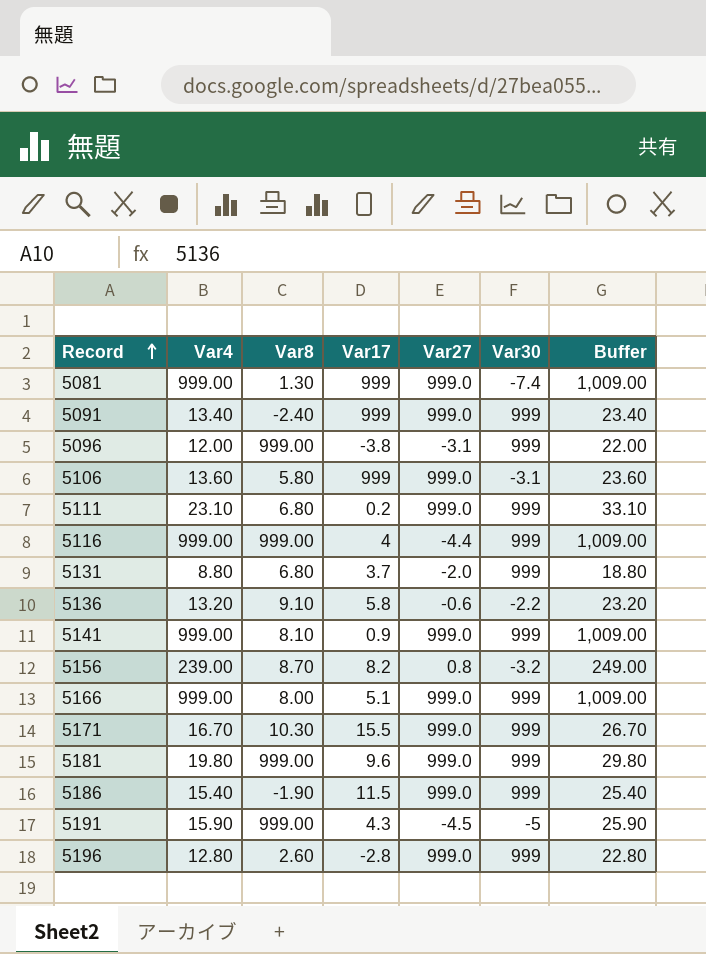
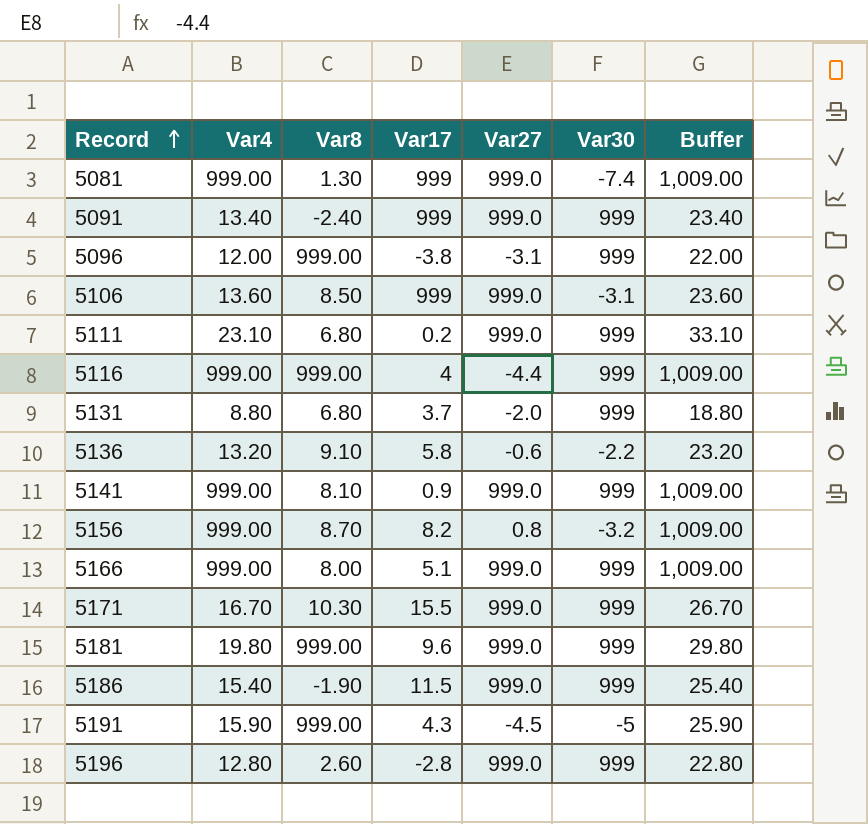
5106 | Var8: 5.80 -> 8.50
5156 | Var4: 239.00 -> 999.00
5156 | Buffer: 249.00 -> 1,009.00

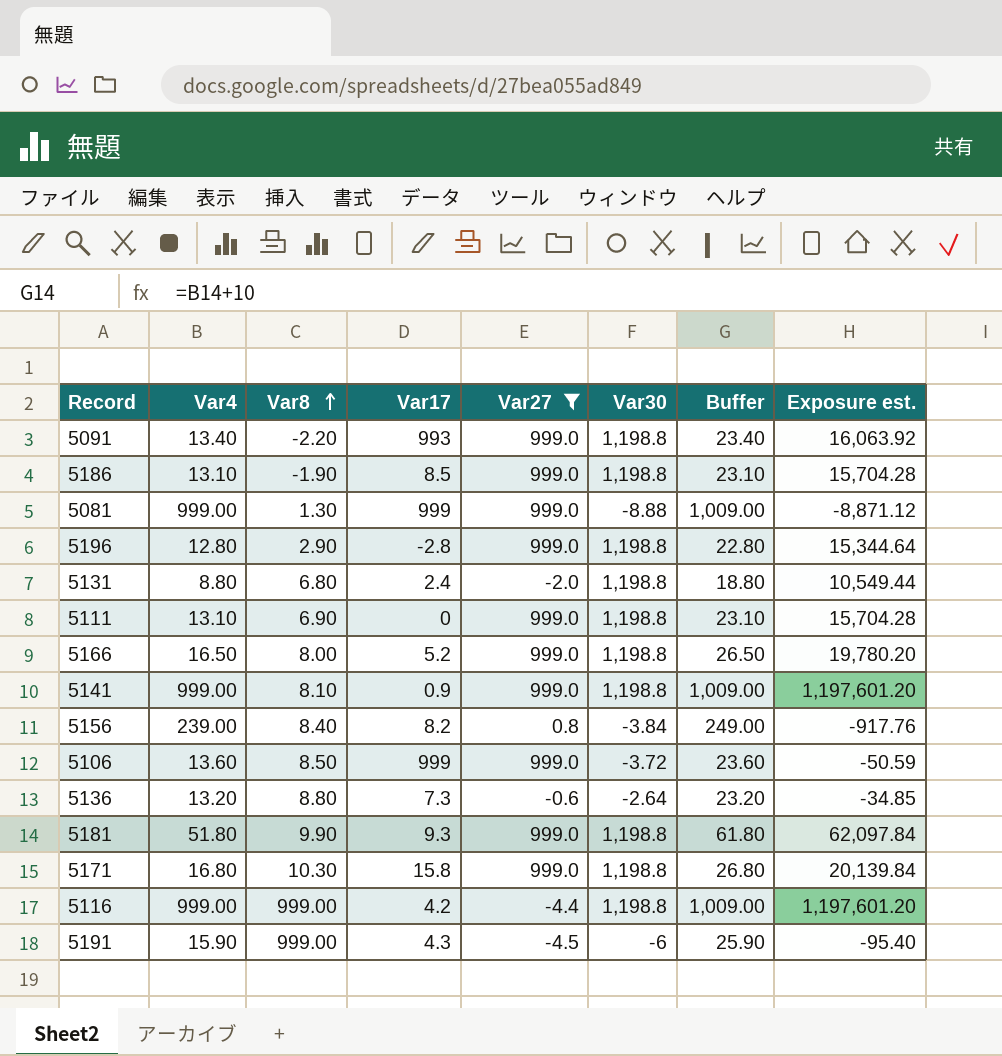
filter: none -> Var27 != -3.1
row order: Record ascending -> Var8 ascending
column Exposure est. | formula: none -> [Var4] * [Var30]
5091 | Var8: -2.40 -> -2.20
5091 | Var17: 999 -> 993
5091 | Var30: 999 -> 1,198.8
5186 | Var4: 15.40 -> 13.10
5186 | Var17: 11.5 -> 8.5
5186 | Var30: 999 -> 1,198.8
5186 | Buffer: 25.40 -> 23.10
5081 | Var30: -7.4 -> -8.88
5196 | Var8: 2.60 -> 2.90
5196 | Var30: 999 -> 1,198.8
5131 | Var17: 3.7 -> 2.4
5131 | Var30: 999 -> 1,198.8
5111 | Var4: 23.10 -> 13.10
5111 | Var8: 6.80 -> 6.90
5111 | Var17: 0.2 -> 0
5111 | Var30: 999 -> 1,198.8
5111 | Buffer: 33.10 -> 23.10
5166 | Var4: 999.00 -> 16.50
5166 | Var17: 5.1 -> 5.2
5166 | Var30: 999 -> 1,198.8
5166 | Buffer: 1,009.00 -> 26.50
5141 | Var30: 999 -> 1,198.8
5156 | Var4: 999.00 -> 239.00
5156 | Var8: 8.70 -> 8.40
5156 | Var30: -3.2 -> -3.84
5156 | Buffer: 1,009.00 -> 249.00
5106 | Var30: -3.1 -> -3.72
5136 | Var8: 9.10 -> 8.80
5136 | Var17: 5.8 -> 7.3
5136 | Var30: -2.2 -> -2.64
5181 | Var4: 19.80 -> 51.80
5181 | Var8: 999.00 -> 9.90
5181 | Var17: 9.6 -> 9.3
5181 | Var30: 999 -> 1,198.8
5181 | Buffer: 29.80 -> 61.80
5171 | Var4: 16.70 -> 16.80
5171 | Var17: 15.5 -> 15.8
5171 | Var30: 999 -> 1,198.8
5171 | Buffer: 26.70 -> 26.80
5116 | Var17: 4 -> 4.2
5116 | Var30: 999 -> 1,198.8
5191 | Var30: -5 -> -6

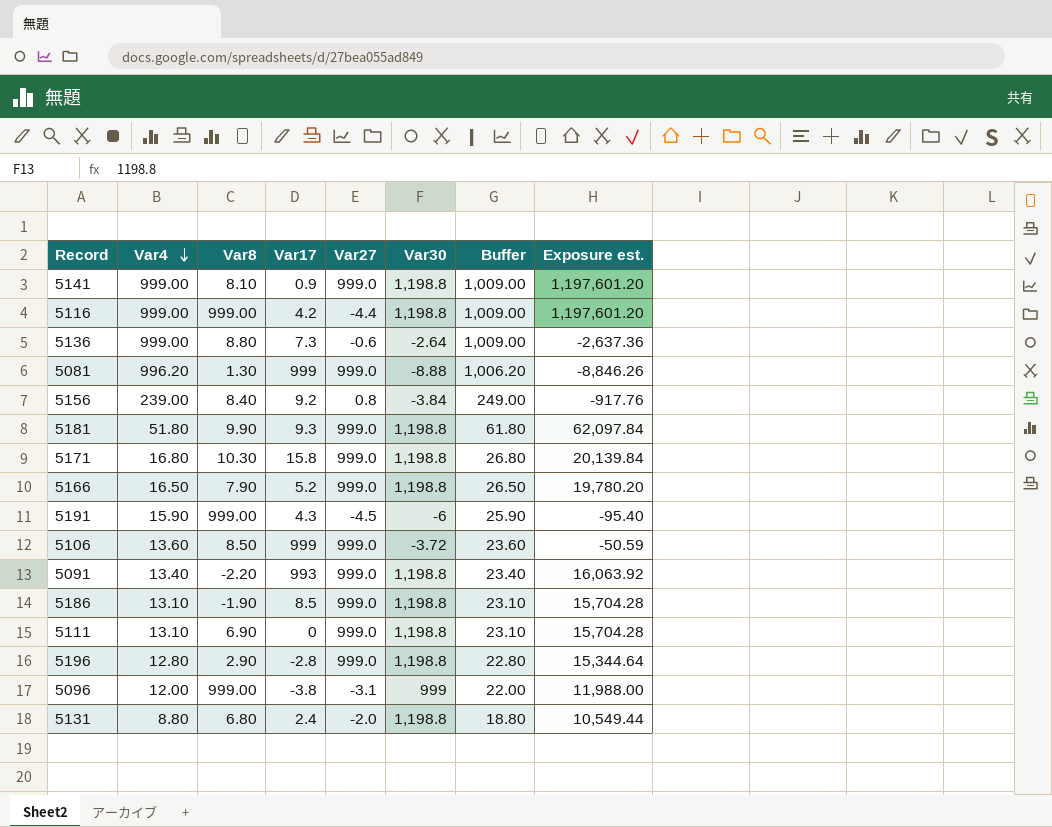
filter: Var27 != -3.1 -> none
row order: Var8 ascending -> Var4 descending
5136 | Var4: 13.20 -> 999.00
5136 | Buffer: 23.20 -> 1,009.00
5136 | Exposure est.: -34.85 -> -2,637.36
5081 | Var4: 999.00 -> 996.20
5081 | Buffer: 1,009.00 -> 1,006.20
5081 | Exposure est.: -8,871.12 -> -8,846.26
5156 | Var17: 8.2 -> 9.2
5166 | Var8: 8.00 -> 7.90

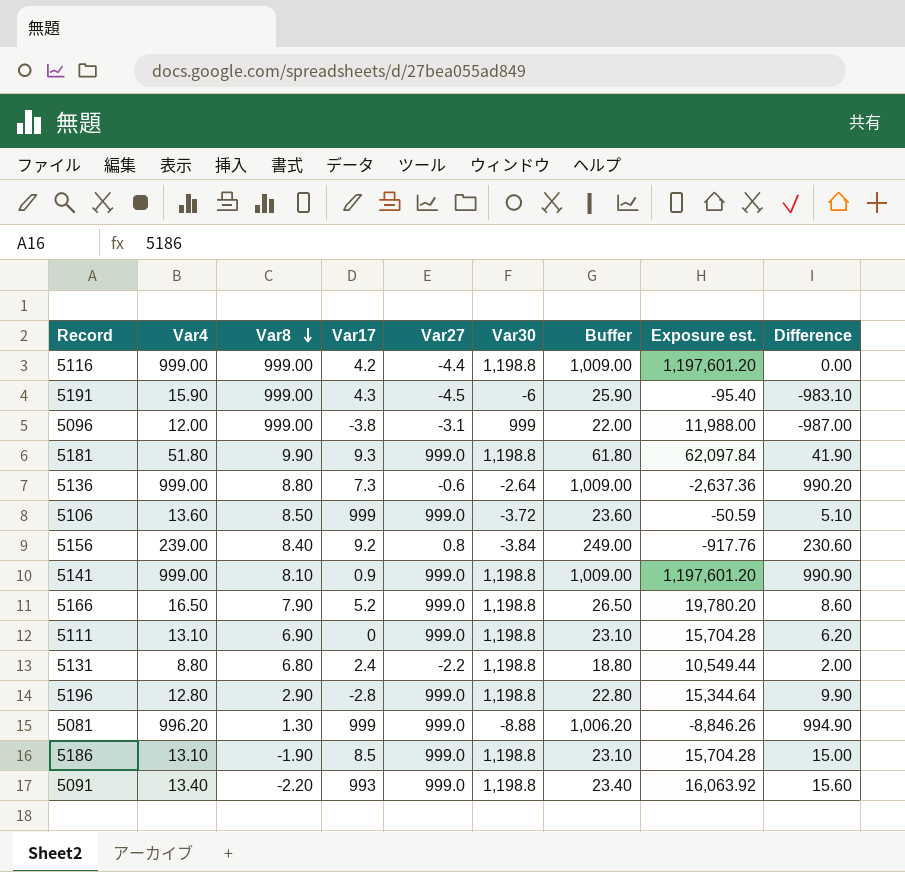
row order: Var4 descending -> Var8 descending
column Difference | formula: none -> [Var4] - [Var8]
row 5171: 16.80 | 10.30 | 15.8 | 999.0 | 1,198.8 | 26.80 | 20,139.84 -> none
5131 | Var27: -2.0 -> -2.2

